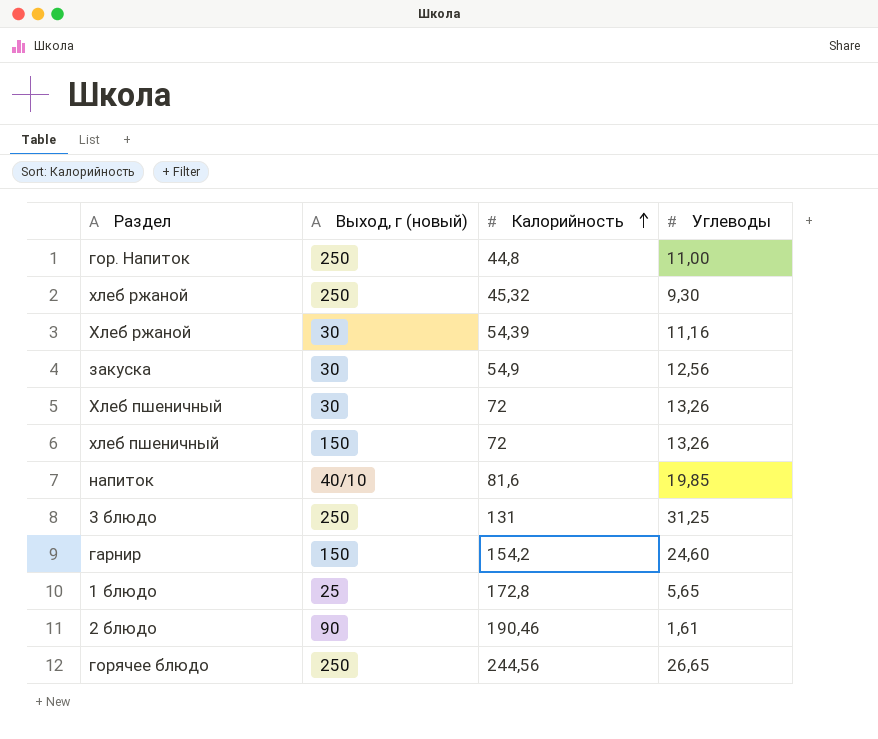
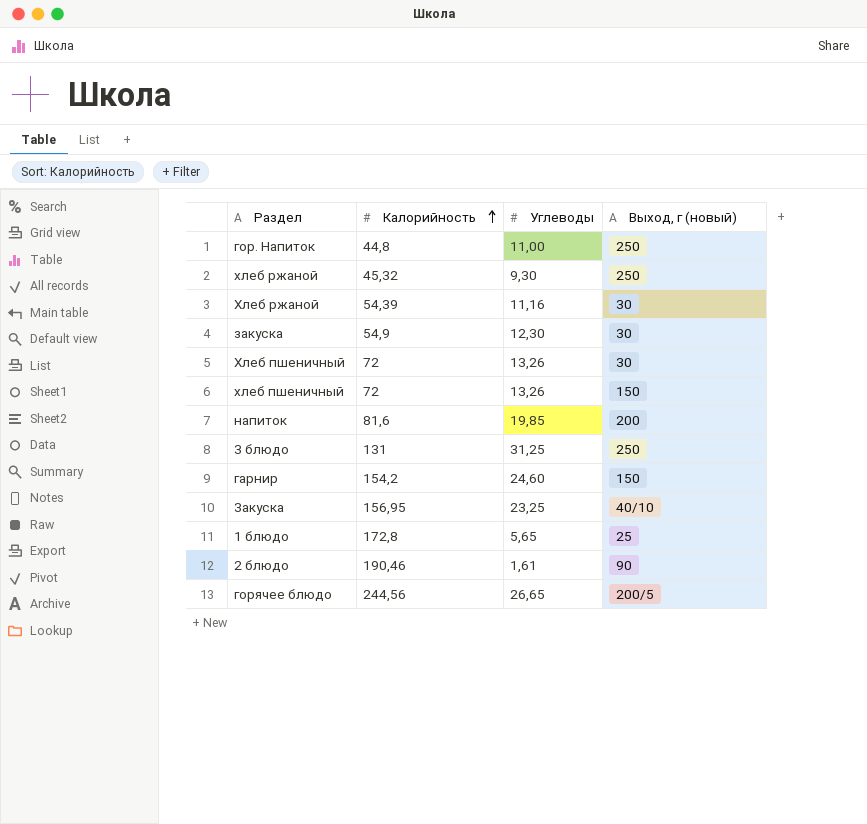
column Выход, г (новый) | position: 2 -> 4
закуска | Углеводы: 12,56 -> 12,30
напиток | Выход, г (новый): 40/10 -> 200
row Закуска: none -> 156,95 | 23,25 | 40/10
горячее блюдо | Выход, г (новый): 250 -> 200/5

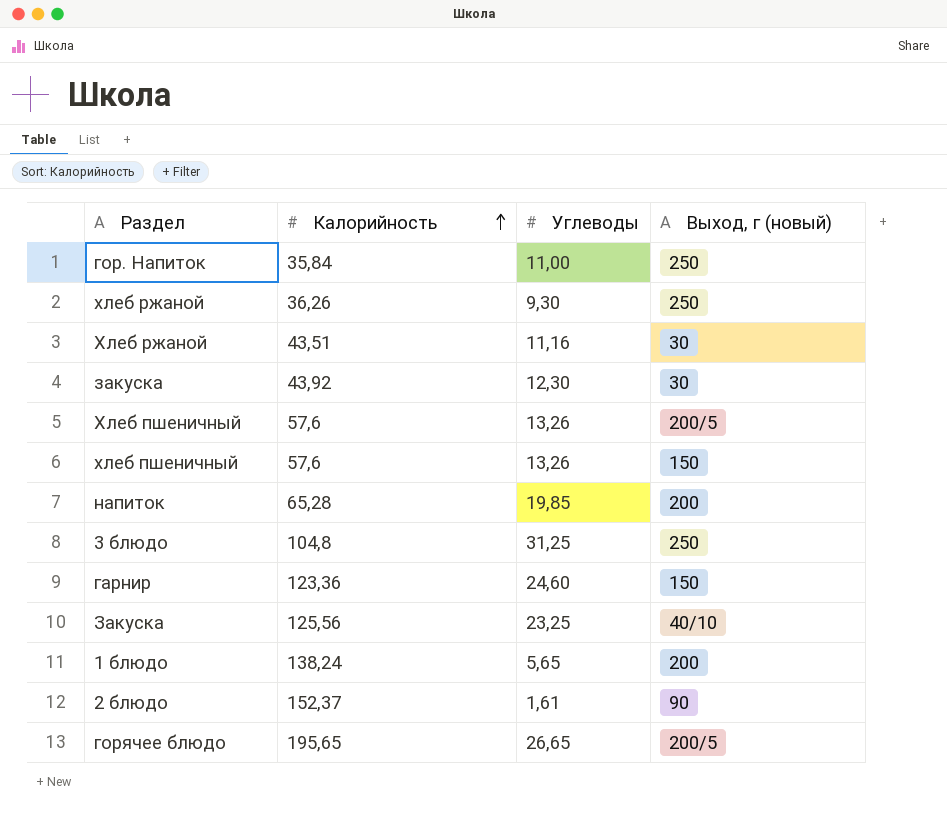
гор. Напиток | Калорийность: 44,8 -> 35,84
хлеб ржаной | Калорийность: 45,32 -> 36,26
Хлеб ржаной | Калорийность: 54,39 -> 43,51
закуска | Калорийность: 54,9 -> 43,92
Хлеб пшеничный | Калорийность: 72 -> 57,6
Хлеб пшеничный | Выход, г (новый): 30 -> 200/5
хлеб пшеничный | Калорийность: 72 -> 57,6
напиток | Калорийность: 81,6 -> 65,28
3 блюдо | Калорийность: 131 -> 104,8
гарнир | Калорийность: 154,2 -> 123,36
Закуска | Калорийность: 156,95 -> 125,56
1 блюдо | Калорийность: 172,8 -> 138,24
1 блюдо | Выход, г (новый): 25 -> 200
2 блюдо | Калорийность: 190,46 -> 152,37
горячее блюдо | Калорийность: 244,56 -> 195,65

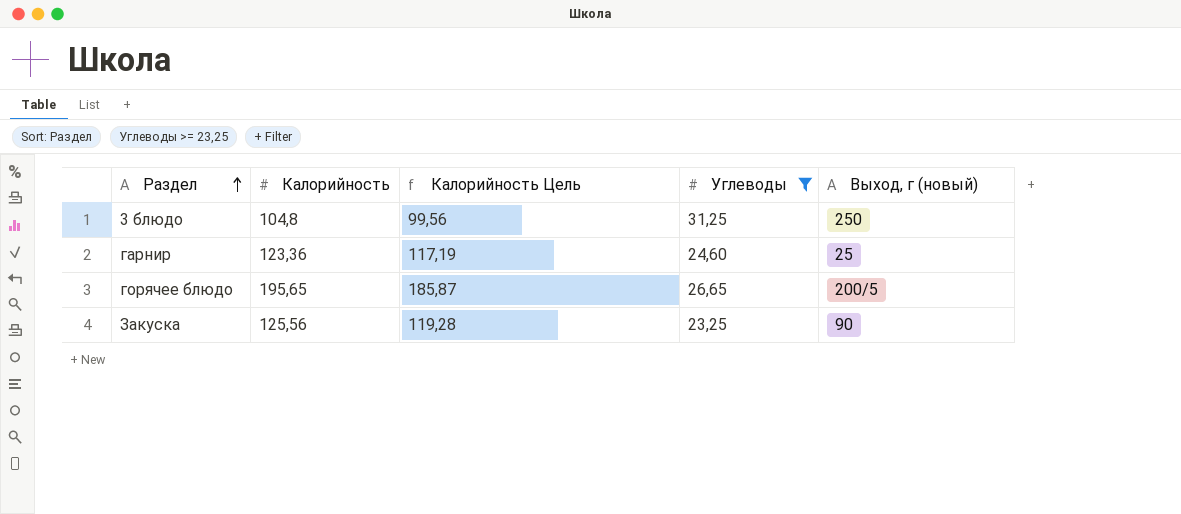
filter: none -> Углеводы >= 23,25
row order: Калорийность ascending -> Раздел ascending
column Калорийность Цель | formula: none -> [Калорийность] * 0,95
гарнир | Выход, г (новый): 150 -> 25
Закуска | Выход, г (новый): 40/10 -> 90

